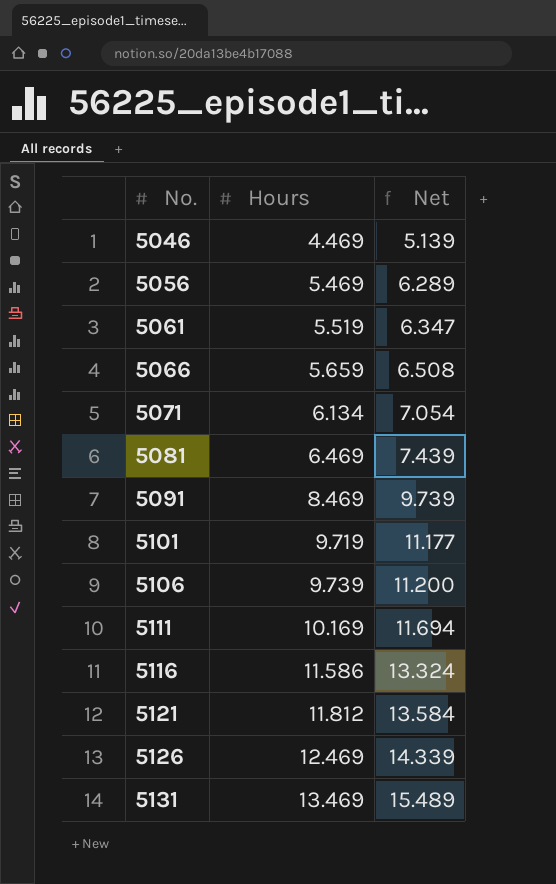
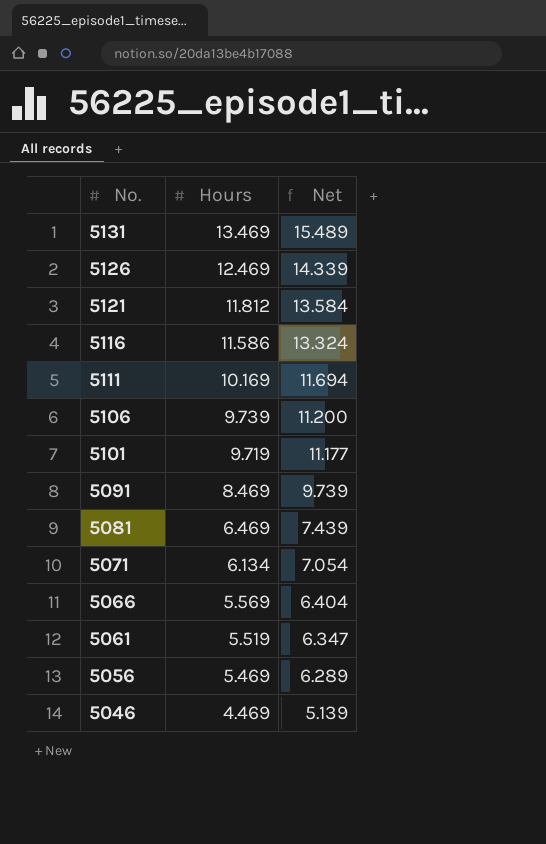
row order: No. ascending -> No. descending
5066 | Hours: 5.659 -> 5.569
5066 | Net: 6.508 -> 6.404

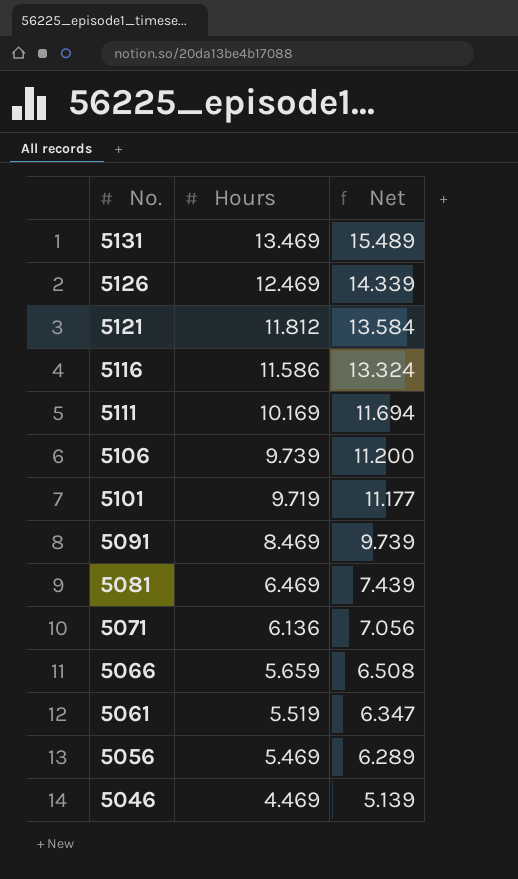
5071 | Hours: 6.134 -> 6.136
5071 | Net: 7.054 -> 7.056
5066 | Hours: 5.569 -> 5.659
5066 | Net: 6.404 -> 6.508

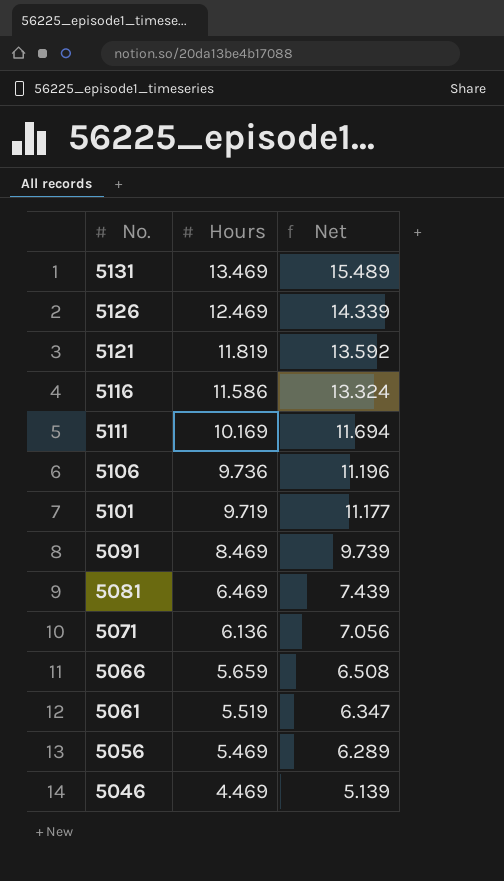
5121 | Hours: 11.812 -> 11.819
5121 | Net: 13.584 -> 13.592
5106 | Hours: 9.739 -> 9.736
5106 | Net: 11.200 -> 11.196

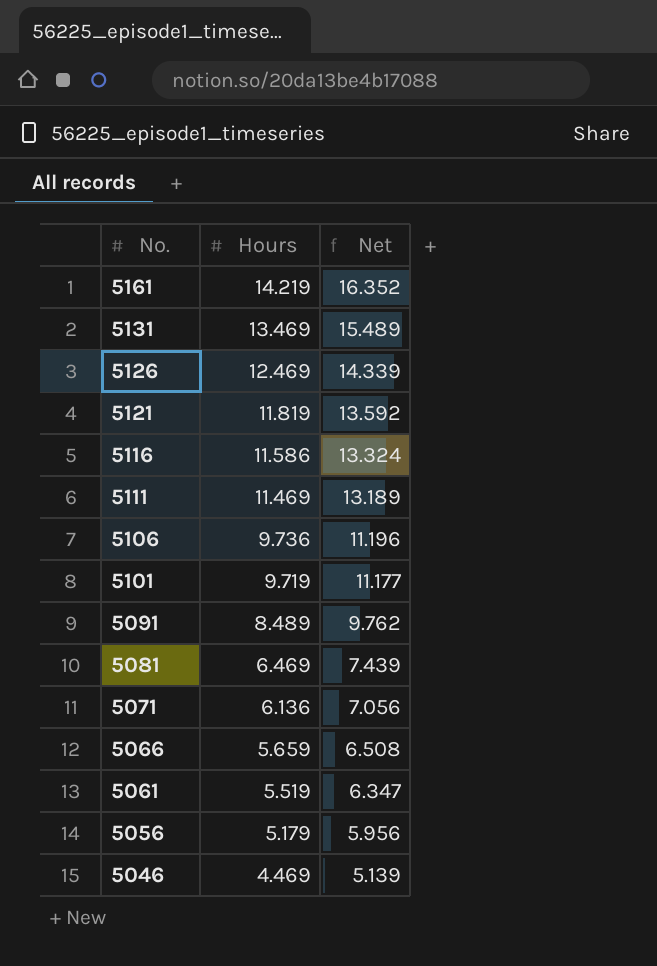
row 5161: none -> 14.219 | 16.352
5111 | Hours: 10.169 -> 11.469
5111 | Net: 11.694 -> 13.189
5091 | Hours: 8.469 -> 8.489
5091 | Net: 9.739 -> 9.762
5056 | Hours: 5.469 -> 5.179
5056 | Net: 6.289 -> 5.956

